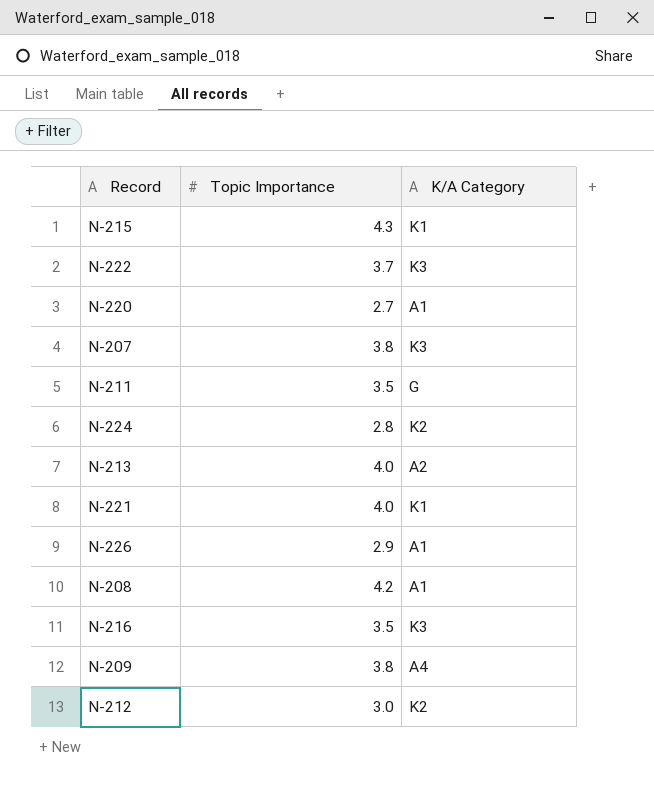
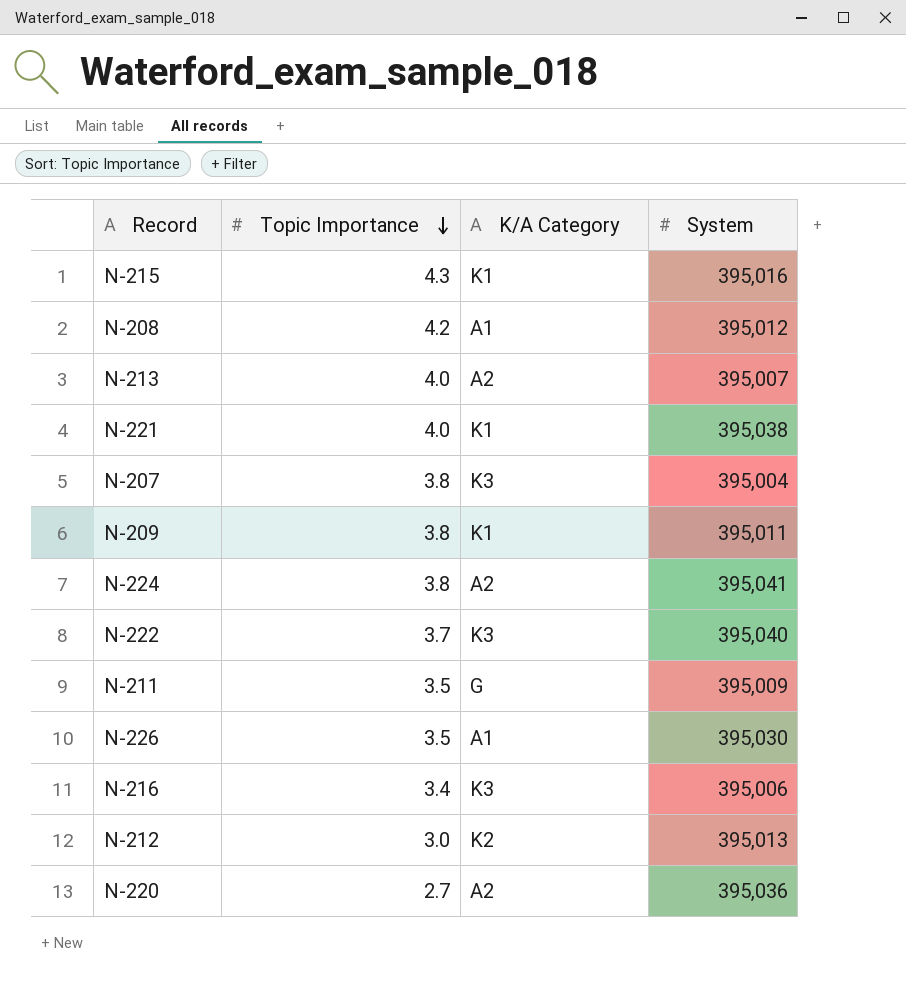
row order: none -> Topic Importance descending
column System | position: none -> 4
N-209 | K/A Category: A4 -> K1
N-224 | Topic Importance: 2.8 -> 3.8
N-224 | K/A Category: K2 -> A2
N-226 | Topic Importance: 2.9 -> 3.5
N-216 | Topic Importance: 3.5 -> 3.4
N-220 | K/A Category: A1 -> A2

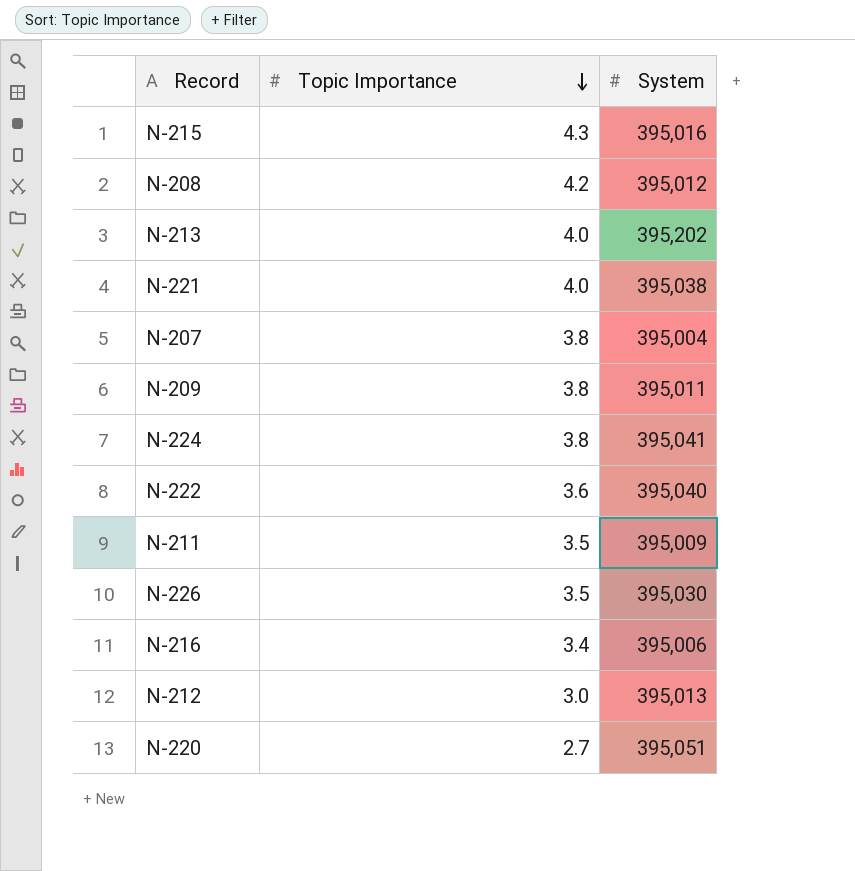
column K/A Category | position: 3 -> none
N-213 | System: 395,007 -> 395,202
N-222 | Topic Importance: 3.7 -> 3.6
N-220 | System: 395,036 -> 395,051

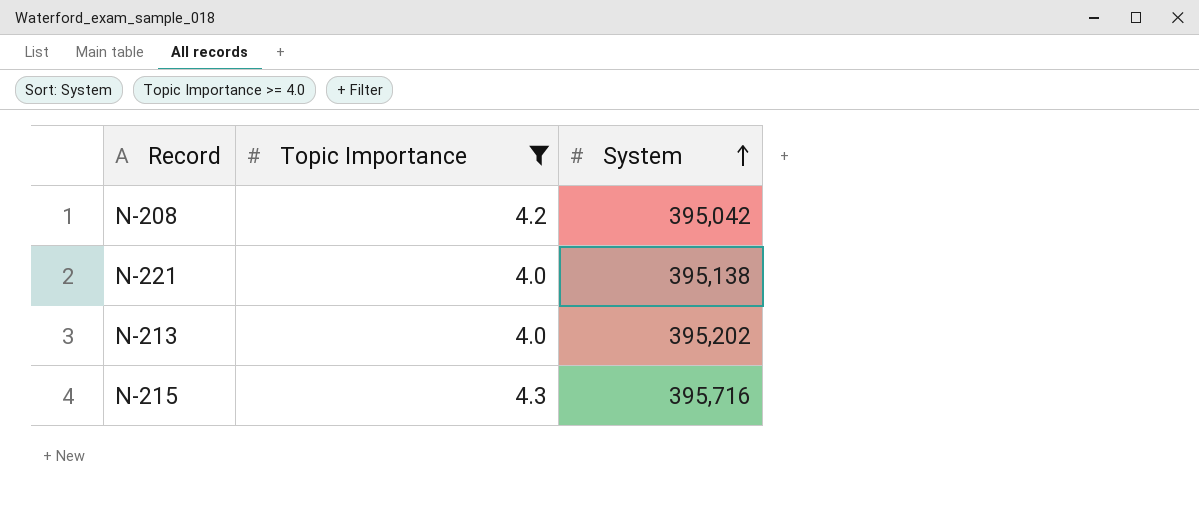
filter: none -> Topic Importance >= 4.0
row order: Topic Importance descending -> System ascending
N-208 | System: 395,012 -> 395,042
N-221 | System: 395,038 -> 395,138
N-215 | System: 395,016 -> 395,716

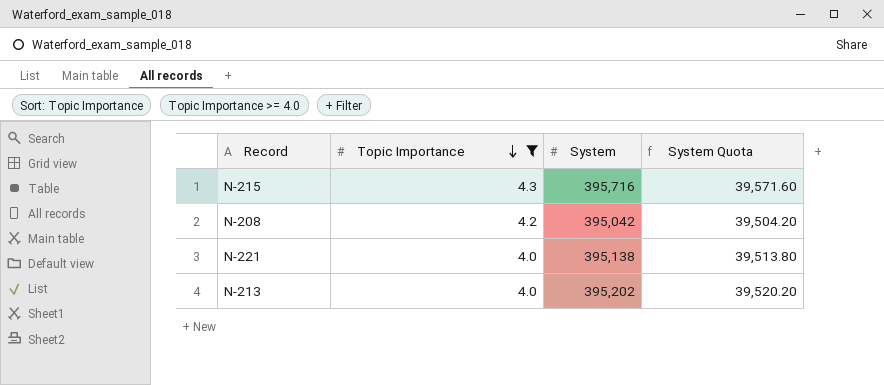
row order: System ascending -> Topic Importance descending
column System Quota | formula: none -> [System] * 0.1

